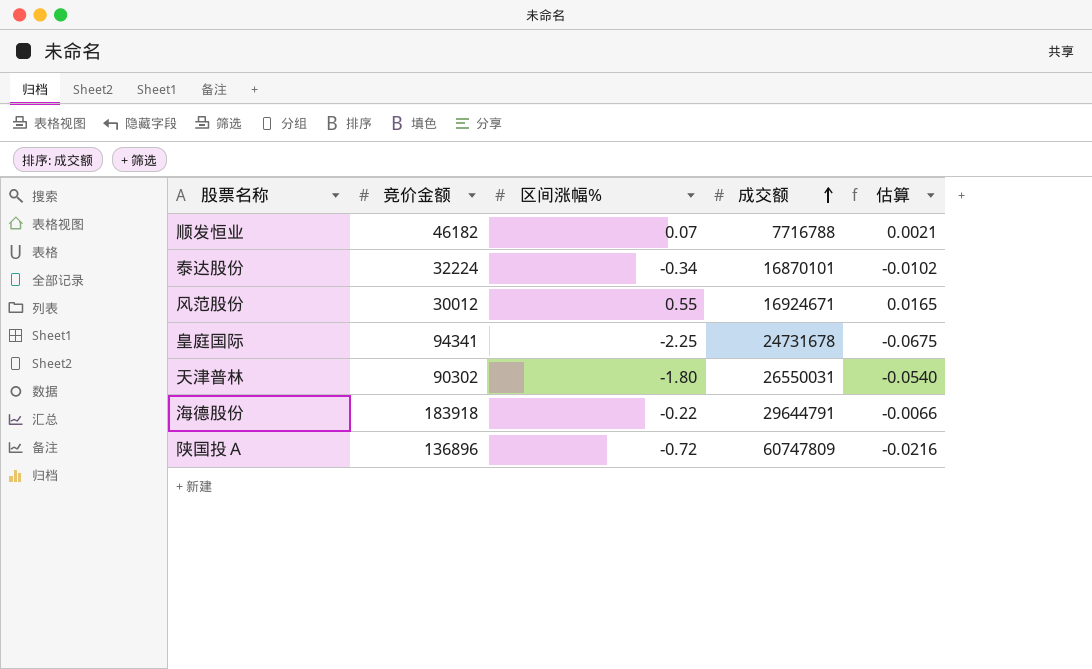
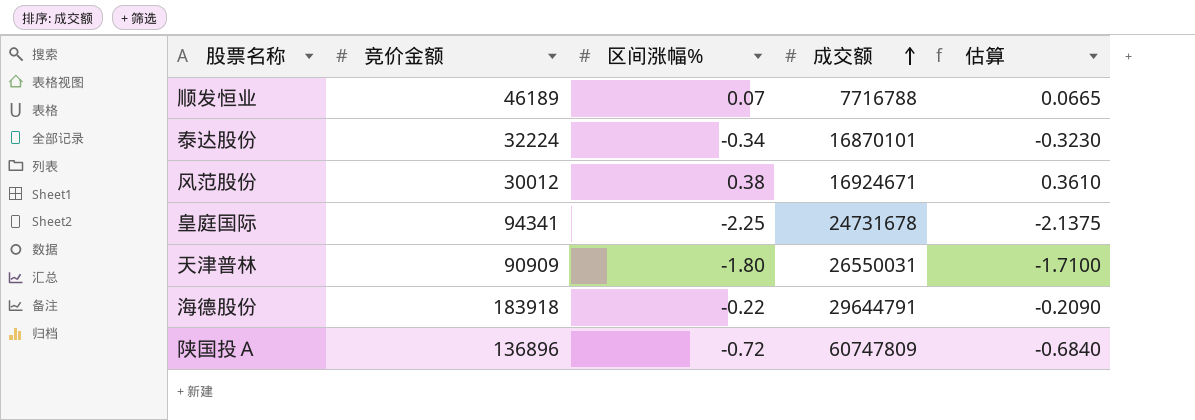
column 估算 | formula: [区间涨幅%] * 0.03 -> [区间涨幅%] * 0.95
顺发恒业 | 竞价金额: 46182 -> 46189
风范股份 | 区间涨幅%: 0.55 -> 0.38
天津普林 | 竞价金额: 90302 -> 90909

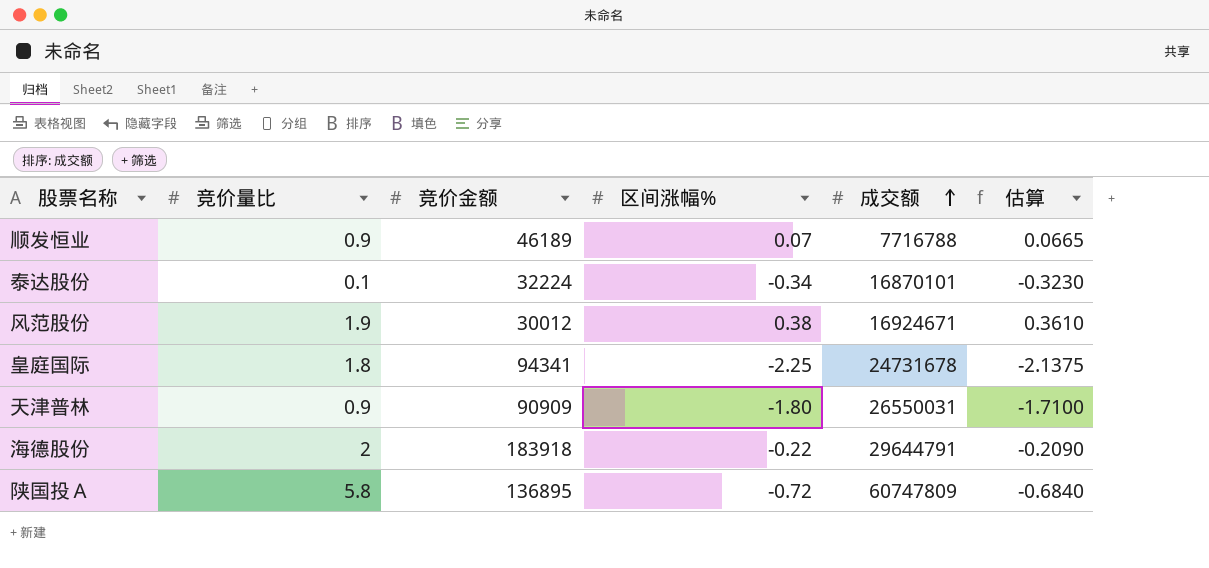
column 竞价量比 | position: none -> 2
陕国投Ａ | 竞价金额: 136896 -> 136895

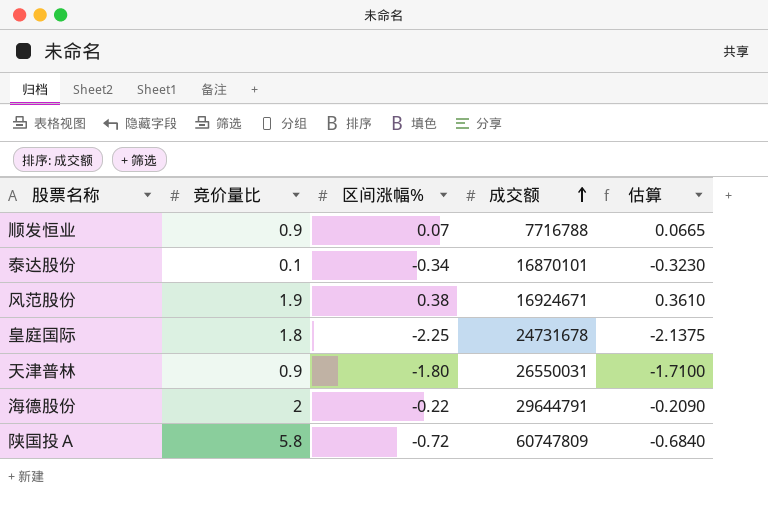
column 竞价金额 | position: 3 -> none

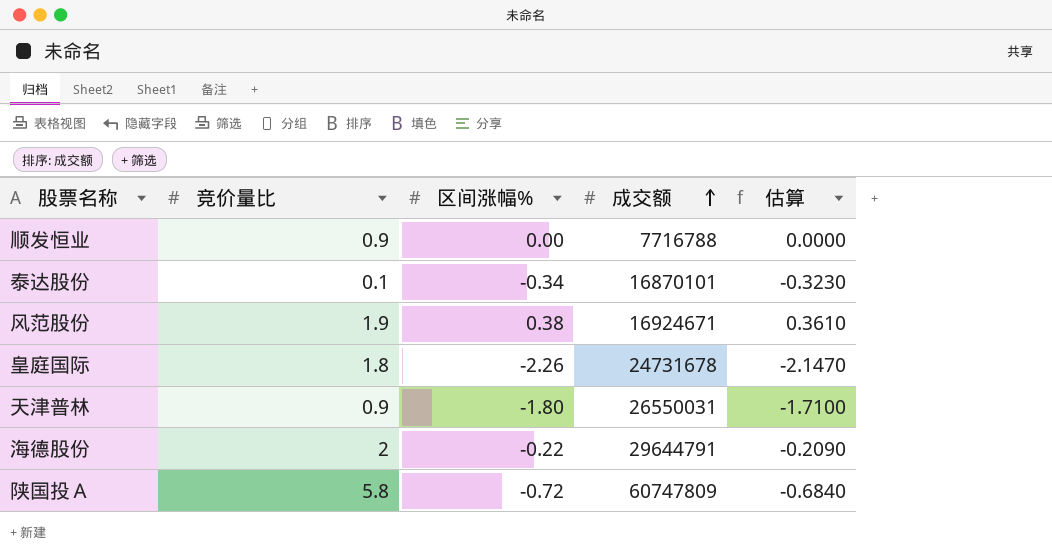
顺发恒业 | 区间涨幅%: 0.07 -> 0.00
顺发恒业 | 估算: 0.0665 -> 0.0000
皇庭国际 | 区间涨幅%: -2.25 -> -2.26
皇庭国际 | 估算: -2.1375 -> -2.1470

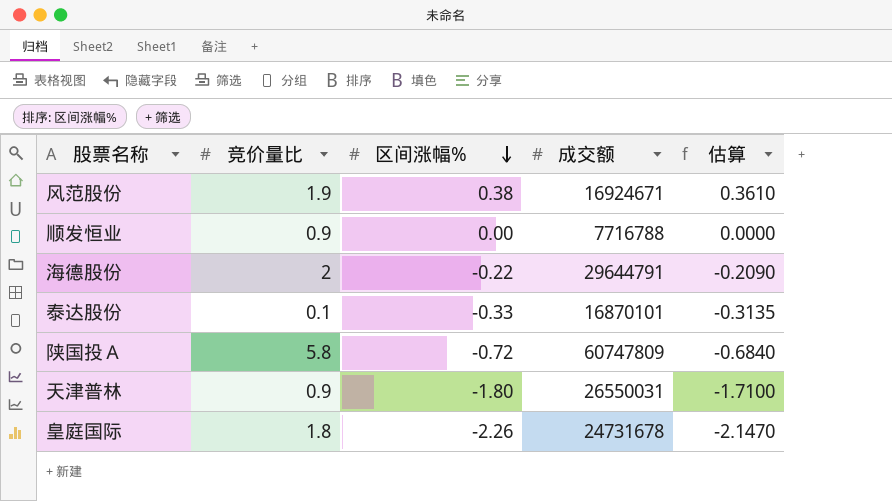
row order: 成交额 ascending -> 区间涨幅% descending
泰达股份 | 区间涨幅%: -0.34 -> -0.33
泰达股份 | 估算: -0.3230 -> -0.3135

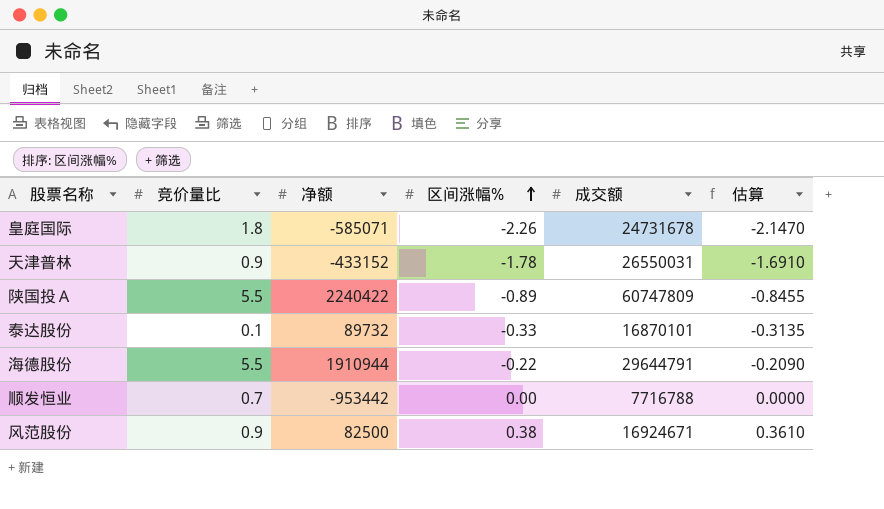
row order: 区间涨幅% descending -> 区间涨幅% ascending
column 净额 | position: none -> 3
天津普林 | 区间涨幅%: -1.80 -> -1.78
天津普林 | 估算: -1.7100 -> -1.6910
陕国投Ａ | 竞价量比: 5.8 -> 5.5
陕国投Ａ | 区间涨幅%: -0.72 -> -0.89
陕国投Ａ | 估算: -0.6840 -> -0.8455
海德股份 | 竞价量比: 2 -> 5.5
顺发恒业 | 竞价量比: 0.9 -> 0.7
风范股份 | 竞价量比: 1.9 -> 0.9

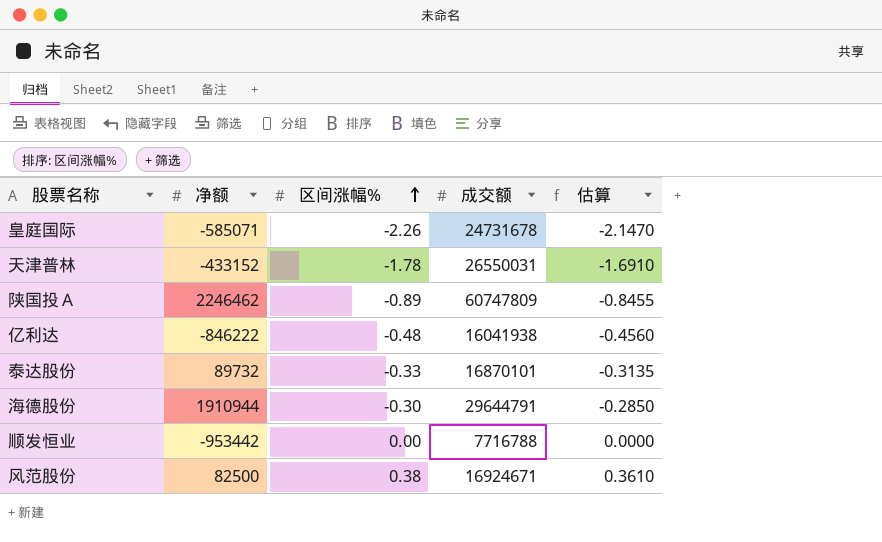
column 竞价量比 | position: 2 -> none
陕国投Ａ | 净额: 2240422 -> 2246462
row 亿利达: none -> -846222 | -0.48 | 16041938 | -0.4560
海德股份 | 区间涨幅%: -0.22 -> -0.30
海德股份 | 估算: -0.2090 -> -0.2850

